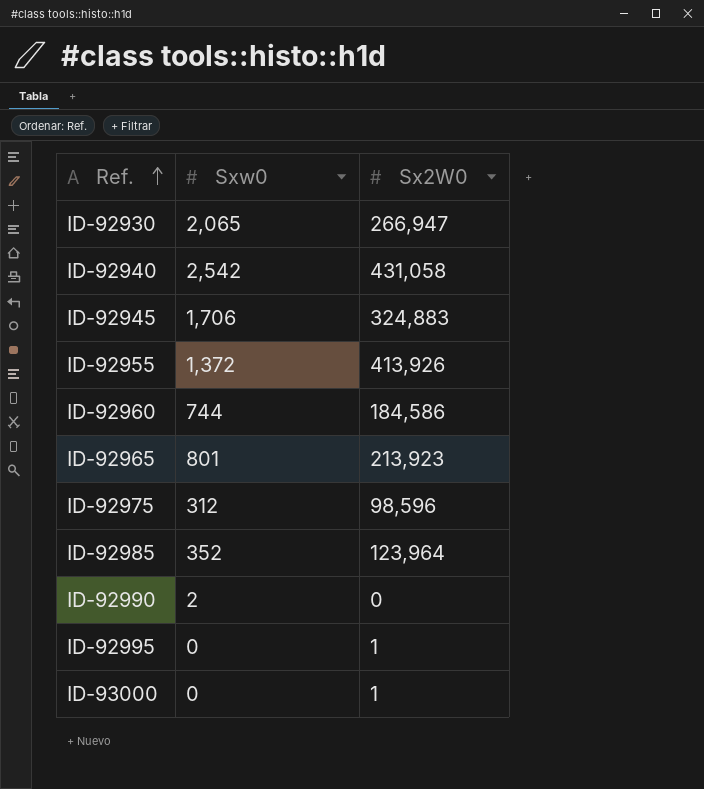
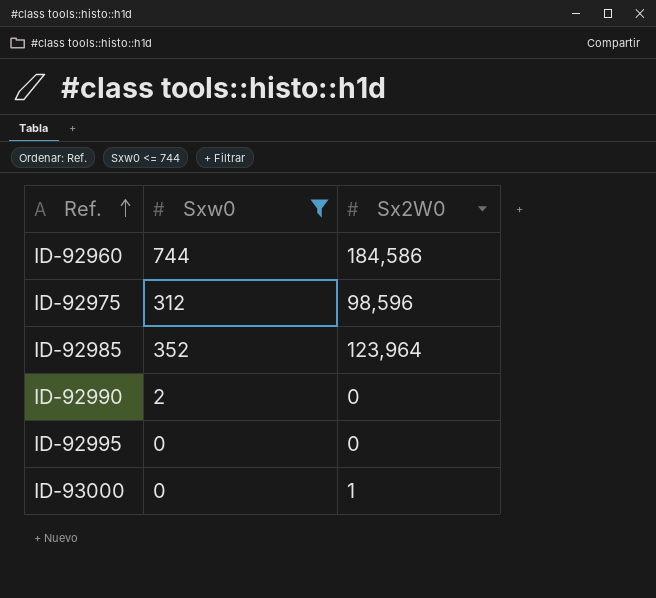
filter: none -> Sxw0 <= 744
ID-92995 | Sx2W0: 1 -> 0

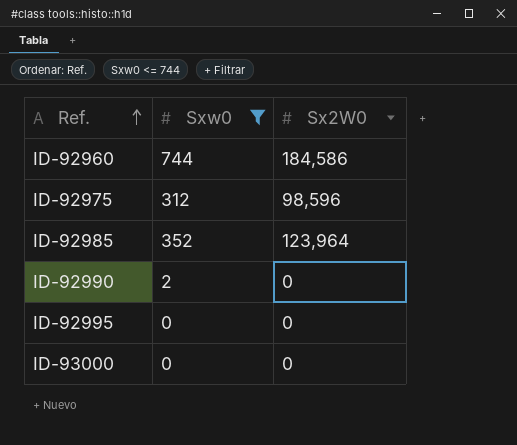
ID-93000 | Sx2W0: 1 -> 0

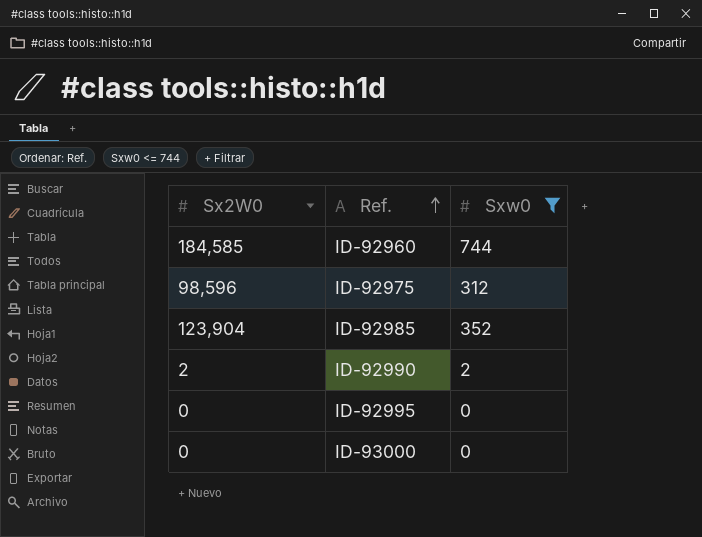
column Sx2W0 | position: 3 -> 1
ID-92960 | Sx2W0: 184,586 -> 184,585
ID-92985 | Sx2W0: 123,964 -> 123,904
ID-92990 | Sx2W0: 0 -> 2

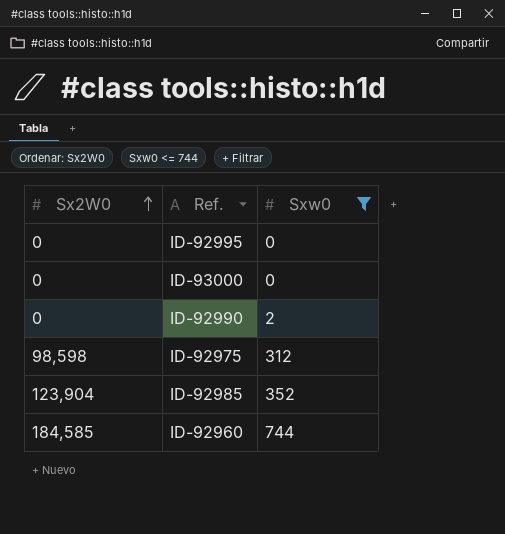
row order: Ref. ascending -> Sx2W0 ascending
ID-92990 | Sx2W0: 2 -> 0
ID-92975 | Sx2W0: 98,596 -> 98,598

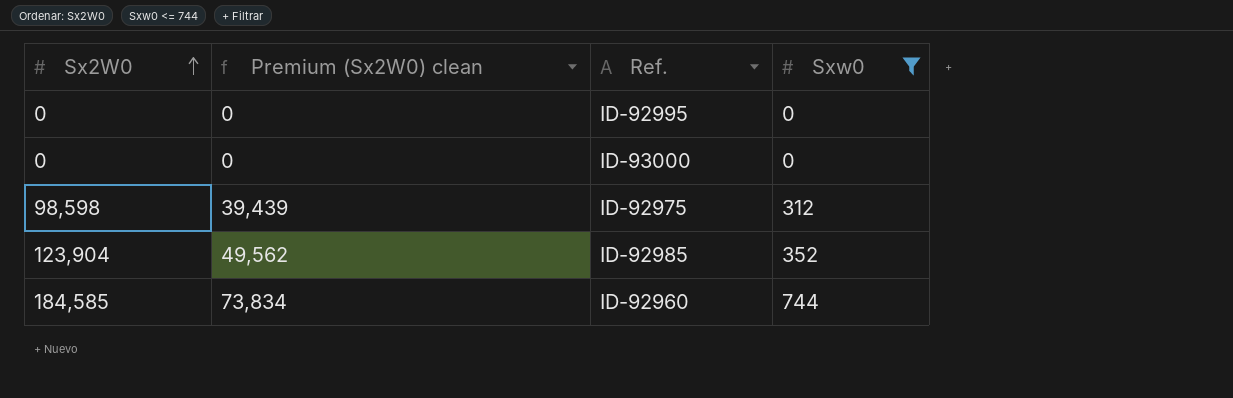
column Premium (Sx2W0) clean | formula: none -> [Sx2W0] * 0.4
row ID-92990: 0 | 2 -> none

